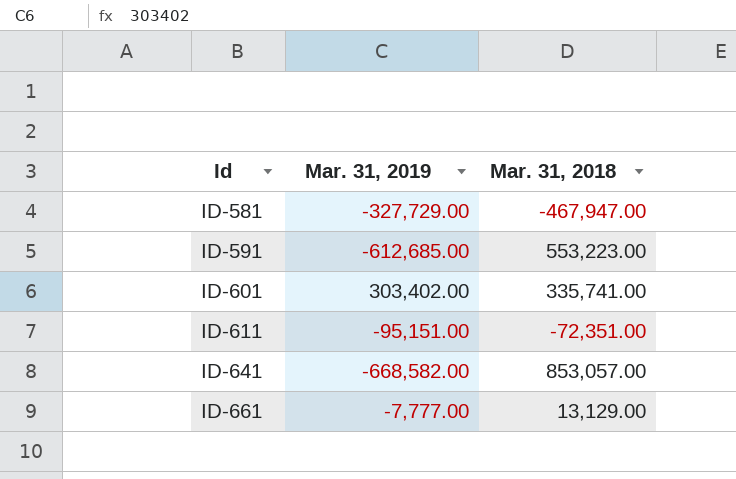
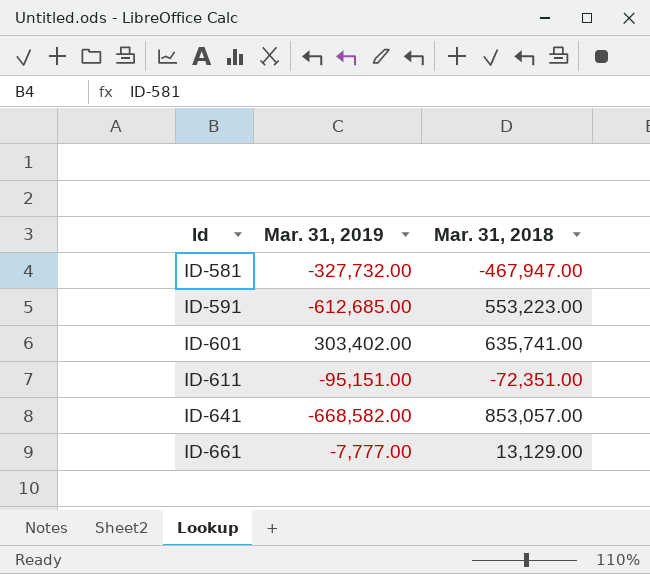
ID-581 | Mar. 31, 2019: -327,729.00 -> -327,732.00
ID-601 | Mar. 31, 2018: 335,741.00 -> 635,741.00

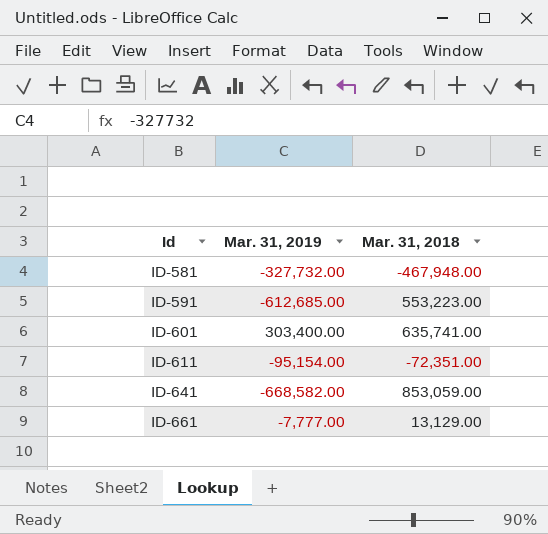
ID-581 | Mar. 31, 2018: -467,947.00 -> -467,948.00
ID-601 | Mar. 31, 2019: 303,402.00 -> 303,400.00
ID-611 | Mar. 31, 2019: -95,151.00 -> -95,154.00
ID-641 | Mar. 31, 2018: 853,057.00 -> 853,059.00

